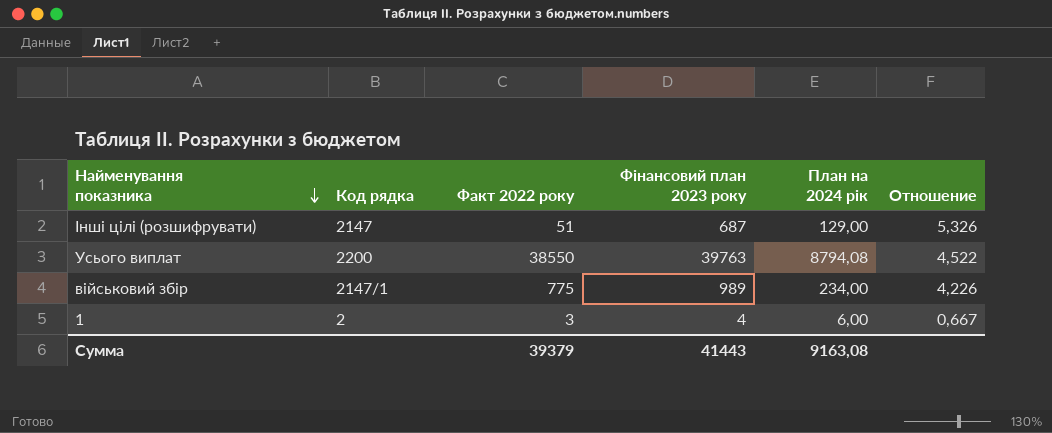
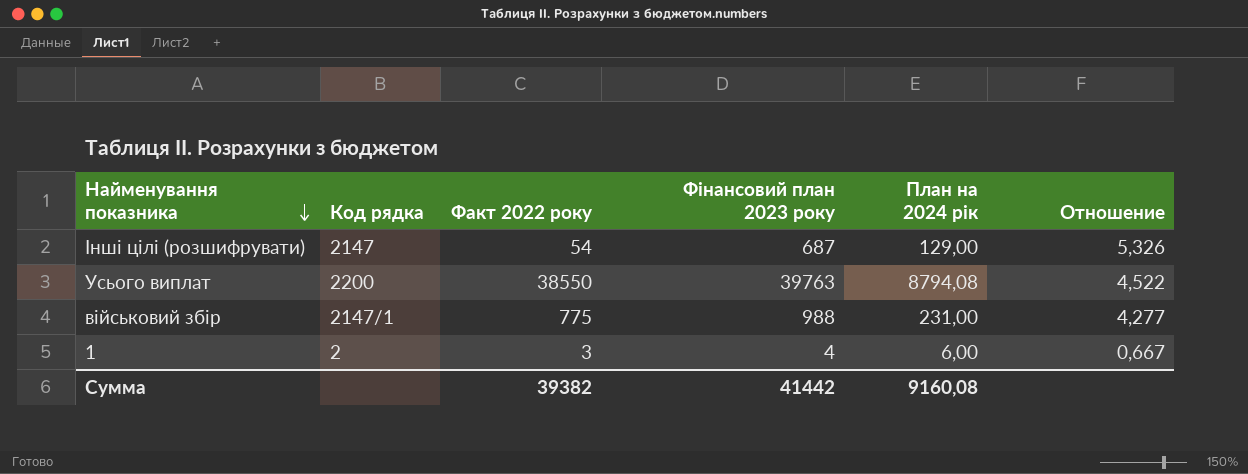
Інші цілі (розшифрувати) | Факт 2022 року: 51 -> 54
військовий збір | Фінансовий план 2023 року: 989 -> 988
військовий збір | План на 2024 рік: 234,00 -> 231,00
військовий збір | Отношение: 4,226 -> 4,277
Сумма | Факт 2022 року: 39379 -> 39382
Сумма | Фінансовий план 2023 року: 41443 -> 41442
Сумма | План на 2024 рік: 9163,08 -> 9160,08

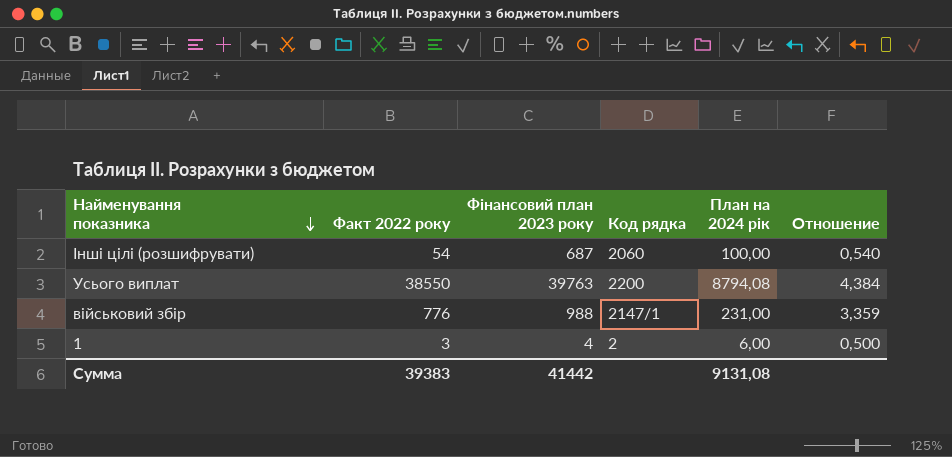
column Код рядка | position: 2 -> 4
column Отношение | formula: [Фінансовий план 2023 року] / [План на 2024 рік] -> [Факт 2022 року] / [План на 2024 рік]
Інші цілі (розшифрувати) | Код рядка: 2147 -> 2060
Інші цілі (розшифрувати) | План на 2024 рік: 129,00 -> 100,00
військовий збір | Факт 2022 року: 775 -> 776
Сумма | Факт 2022 року: 39382 -> 39383
Сумма | План на 2024 рік: 9160,08 -> 9131,08

